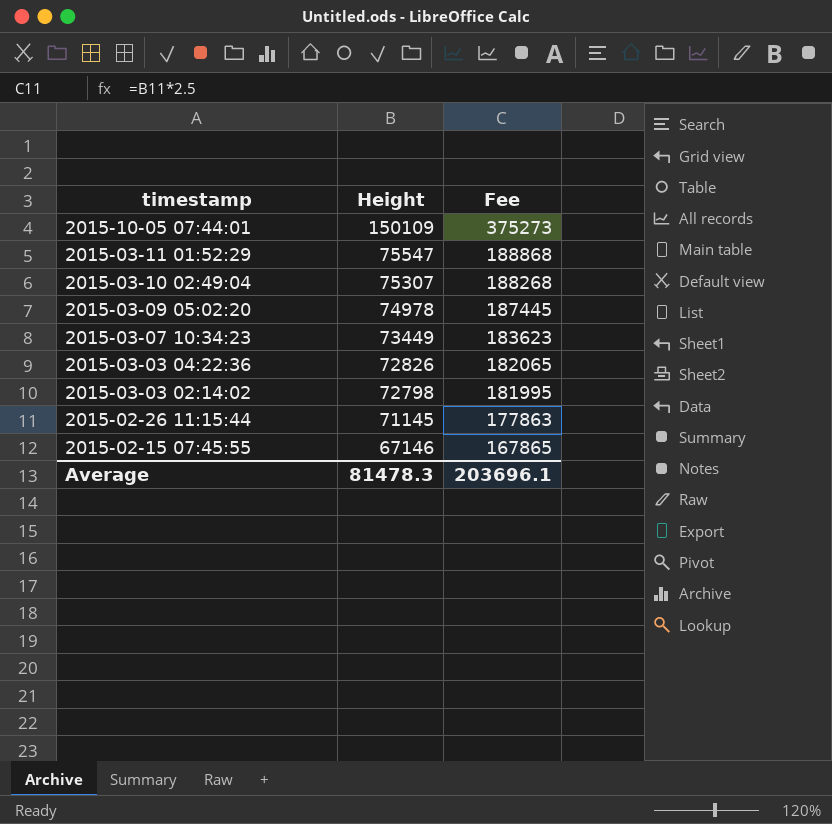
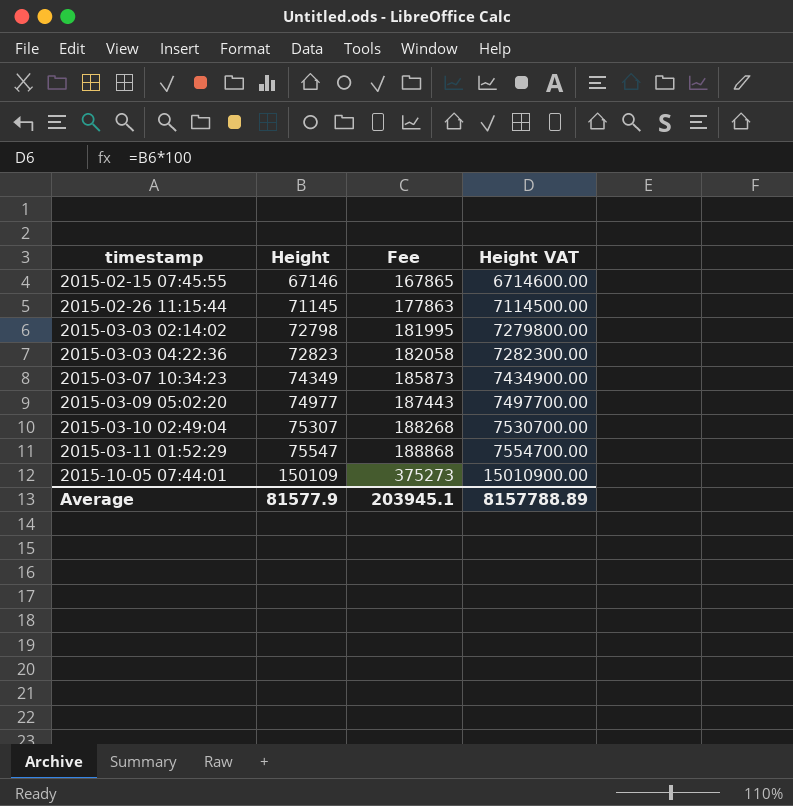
row order: timestamp descending -> timestamp ascending
column Height VAT | formula: none -> [Height] * 100
2015-03-03 04:22:36 | Height: 72826 -> 72823
2015-03-03 04:22:36 | Fee: 182065 -> 182058
2015-03-07 10:34:23 | Height: 73449 -> 74349
2015-03-07 10:34:23 | Fee: 183623 -> 185873
2015-03-09 05:02:20 | Height: 74978 -> 74977
2015-03-09 05:02:20 | Fee: 187445 -> 187443
Average | Height: 81478.3 -> 81577.9
Average | Fee: 203696.1 -> 203945.1

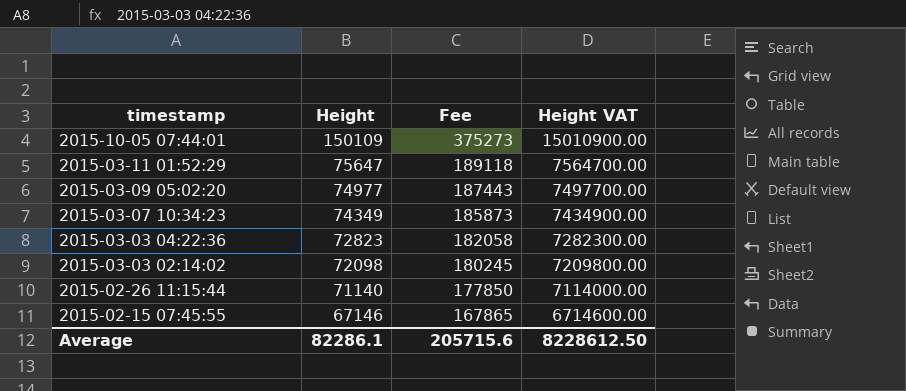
row order: timestamp ascending -> timestamp descending
row 2015-03-10 02:49:04: 75307 | 188268 | 7530700.00 -> none
2015-03-11 01:52:29 | Height: 75547 -> 75647
2015-03-11 01:52:29 | Fee: 188868 -> 189118
2015-03-11 01:52:29 | Height VAT: 7554700.00 -> 7564700.00
2015-03-03 02:14:02 | Height: 72798 -> 72098
2015-03-03 02:14:02 | Fee: 181995 -> 180245
2015-03-03 02:14:02 | Height VAT: 7279800.00 -> 7209800.00
2015-02-26 11:15:44 | Height: 71145 -> 71140
2015-02-26 11:15:44 | Fee: 177863 -> 177850
2015-02-26 11:15:44 | Height VAT: 7114500.00 -> 7114000.00
Average | Height: 81577.9 -> 82286.1
Average | Fee: 203945.1 -> 205715.6
Average | Height VAT: 8157788.89 -> 8228612.50

